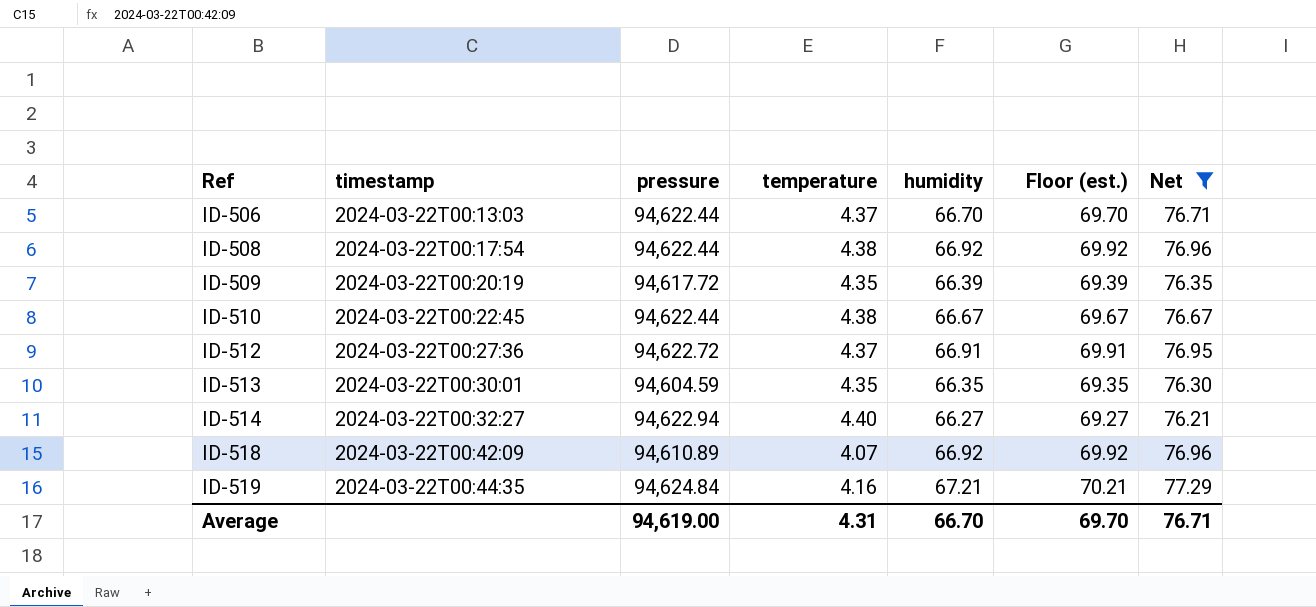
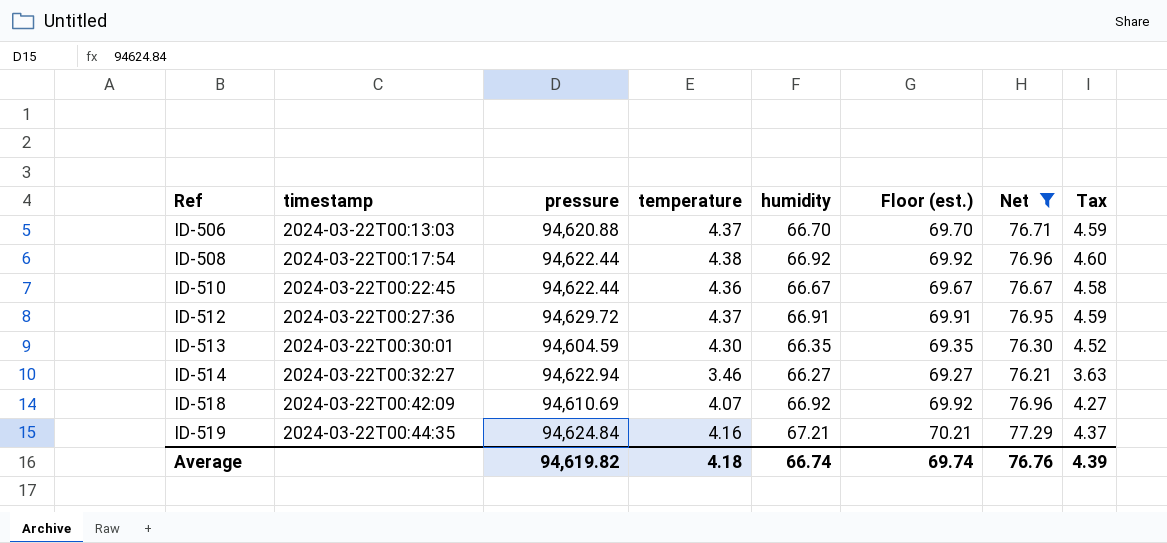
column Tax | formula: none -> [temperature] * 1.05
row ID-509: 2024-03-22T00:20:19 | 94,617.72 | 4.35 | 66.39 | 69.39 | 76.35 -> none
ID-506 | pressure: 94,622.44 -> 94,620.88
ID-510 | temperature: 4.38 -> 4.36
ID-512 | pressure: 94,622.72 -> 94,629.72
ID-513 | temperature: 4.35 -> 4.30
ID-514 | temperature: 4.40 -> 3.46
ID-518 | pressure: 94,610.89 -> 94,610.69
Average | pressure: 94,619.00 -> 94,619.82
Average | temperature: 4.31 -> 4.18
Average | humidity: 66.70 -> 66.74
Average | Floor (est.): 69.70 -> 69.74
Average | Net: 76.71 -> 76.76

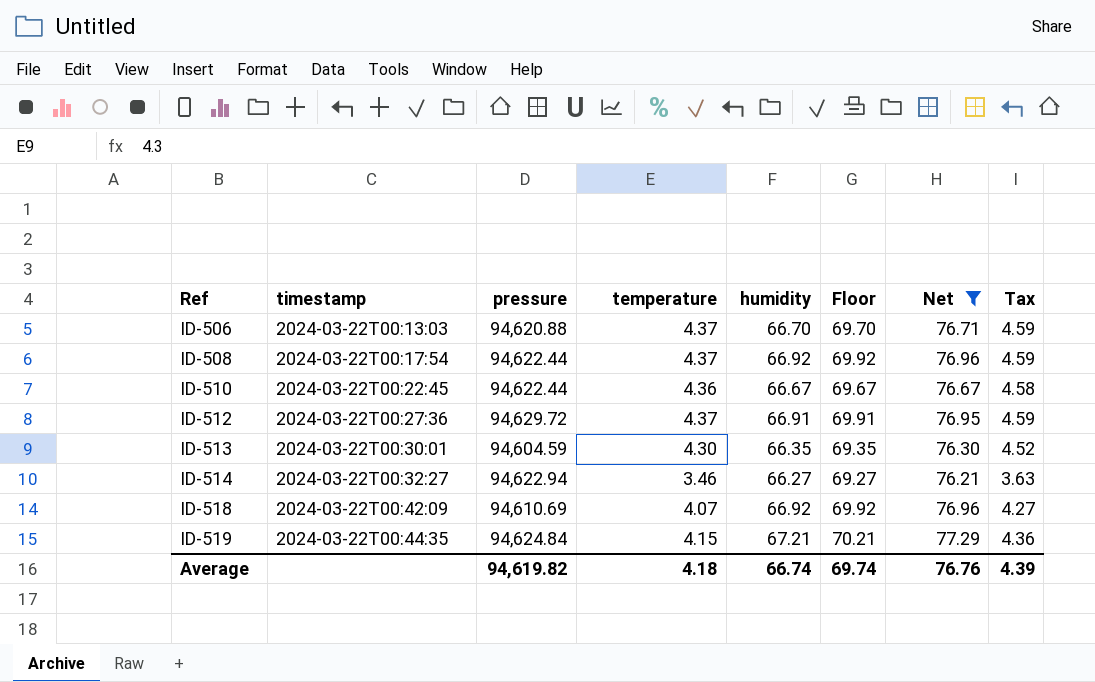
column name: Floor (est.) -> Floor
ID-508 | temperature: 4.38 -> 4.37
ID-508 | Tax: 4.60 -> 4.59
ID-519 | temperature: 4.16 -> 4.15
ID-519 | Tax: 4.37 -> 4.36

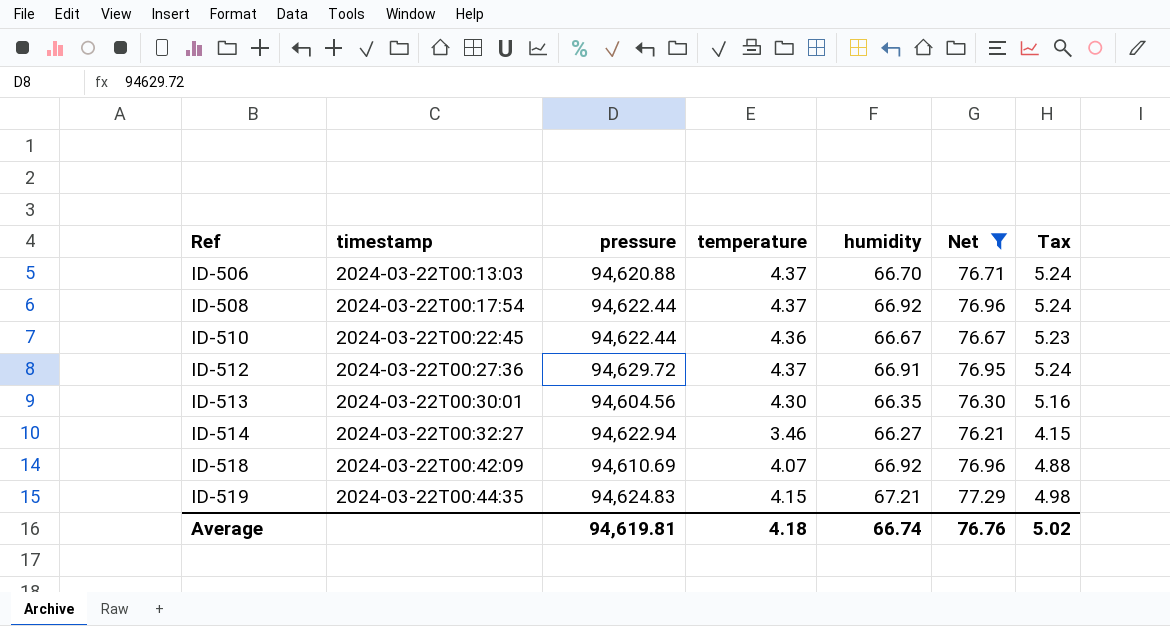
column Floor | formula: [humidity] + 3 -> none
column Tax | formula: [temperature] * 1.05 -> [temperature] * 1.2
ID-513 | pressure: 94,604.59 -> 94,604.56
ID-519 | pressure: 94,624.84 -> 94,624.83
Average | pressure: 94,619.82 -> 94,619.81
Average | Tax: 4.39 -> 5.02

